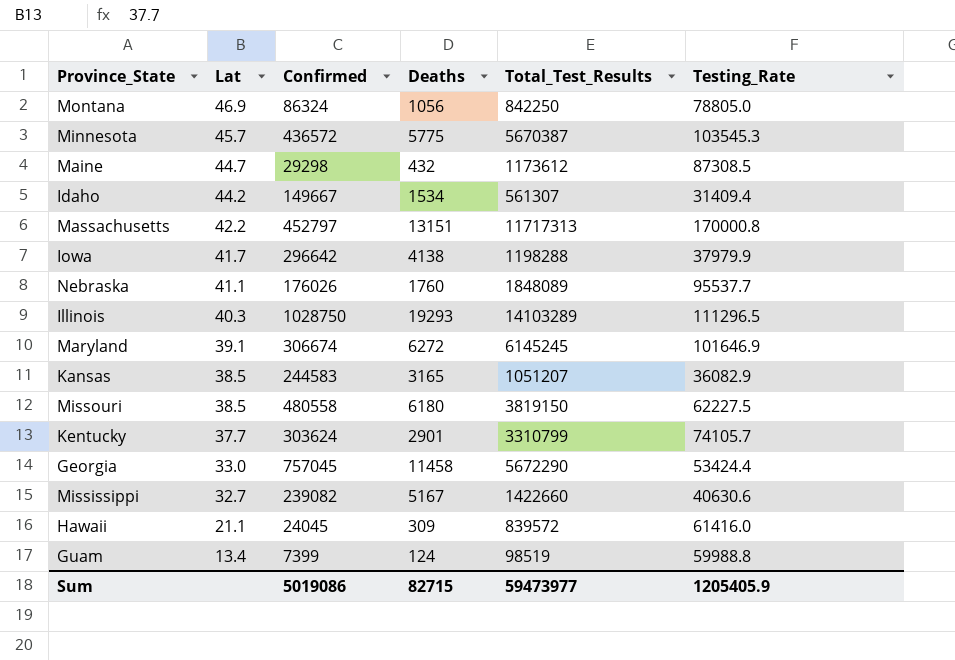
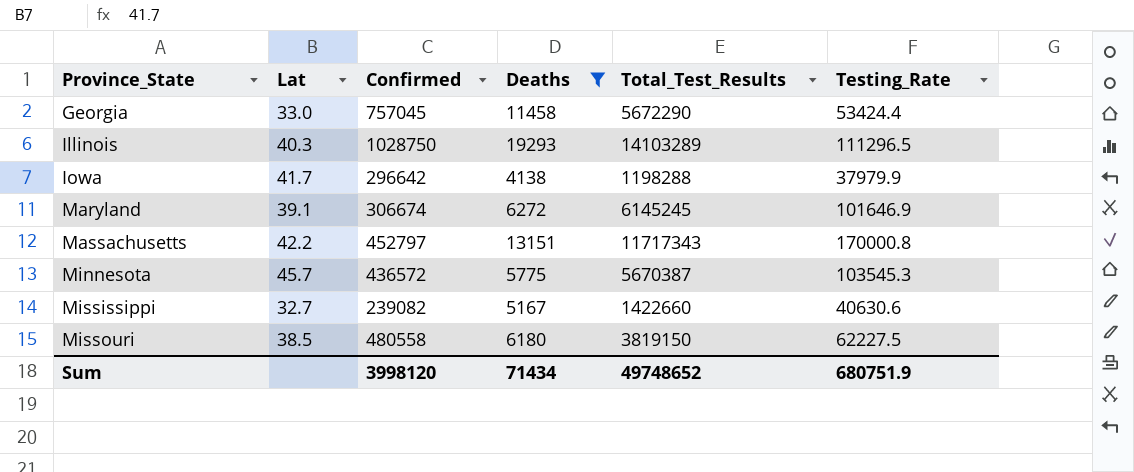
filter: none -> Deaths >= 4138
row order: Lat descending -> Province_State ascending
Massachusetts | Total_Test_Results: 11717313 -> 11717343
Sum | Confirmed: 5019086 -> 3998120
Sum | Deaths: 82715 -> 71434
Sum | Total_Test_Results: 59473977 -> 49748652
Sum | Testing_Rate: 1205405.9 -> 680751.9

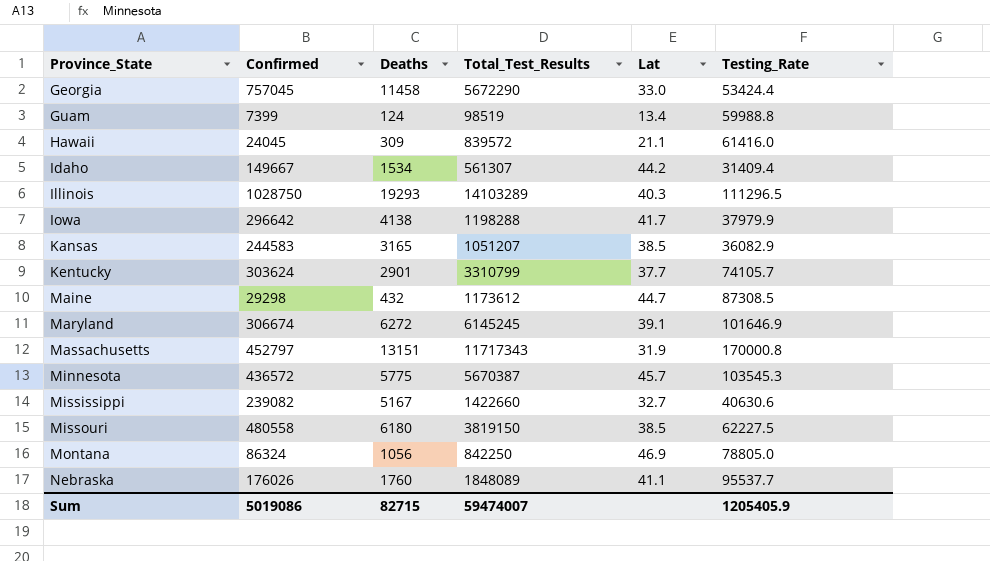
filter: Deaths >= 4138 -> none
column Lat | position: 2 -> 5
Massachusetts | Lat: 42.2 -> 31.9
Sum | Confirmed: 3998120 -> 5019086
Sum | Deaths: 71434 -> 82715
Sum | Total_Test_Results: 49748652 -> 59474007
Sum | Testing_Rate: 680751.9 -> 1205405.9

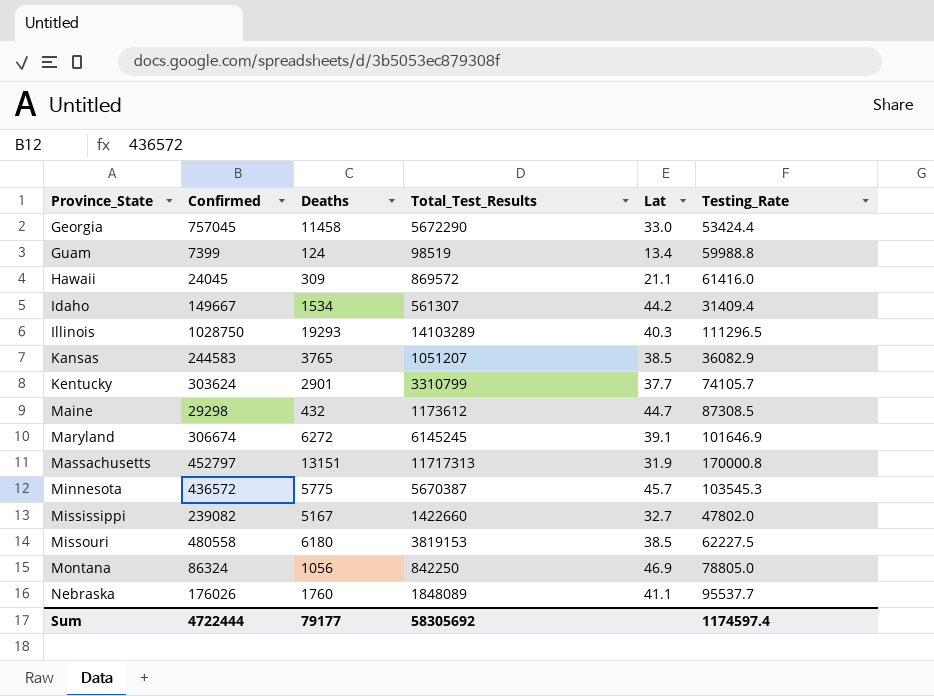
row Iowa: 296642 | 4138 | 1198288 | 41.7 | 37979.9 -> none
Hawaii | Total_Test_Results: 839572 -> 869572
Kansas | Deaths: 3165 -> 3765
Massachusetts | Total_Test_Results: 11717343 -> 11717313
Mississippi | Testing_Rate: 40630.6 -> 47802.0
Missouri | Total_Test_Results: 3819150 -> 3819153
Sum | Confirmed: 5019086 -> 4722444
Sum | Deaths: 82715 -> 79177
Sum | Total_Test_Results: 59474007 -> 58305692
Sum | Testing_Rate: 1205405.9 -> 1174597.4

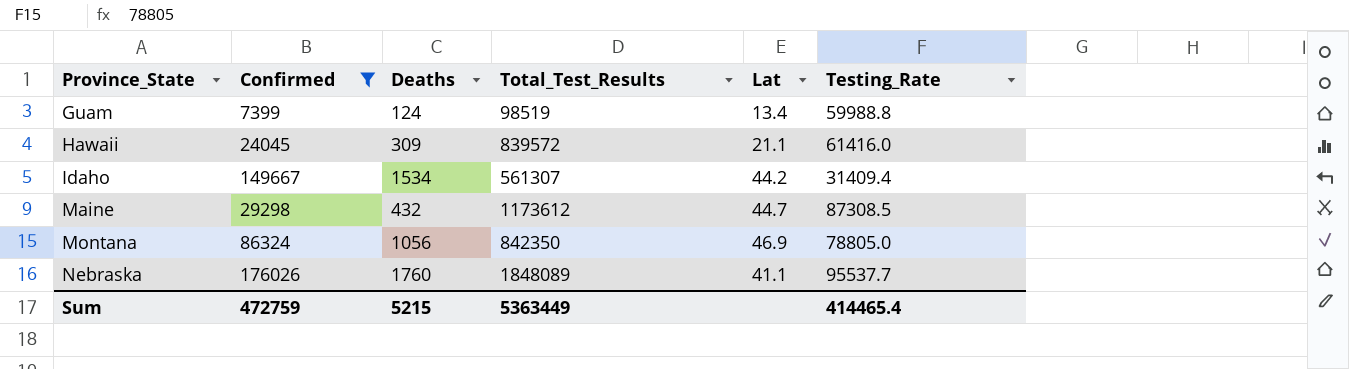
filter: none -> Confirmed <= 176026
Hawaii | Total_Test_Results: 869572 -> 839572
Montana | Total_Test_Results: 842250 -> 842350
Sum | Confirmed: 4722444 -> 472759
Sum | Deaths: 79177 -> 5215
Sum | Total_Test_Results: 58305692 -> 5363449
Sum | Testing_Rate: 1174597.4 -> 414465.4

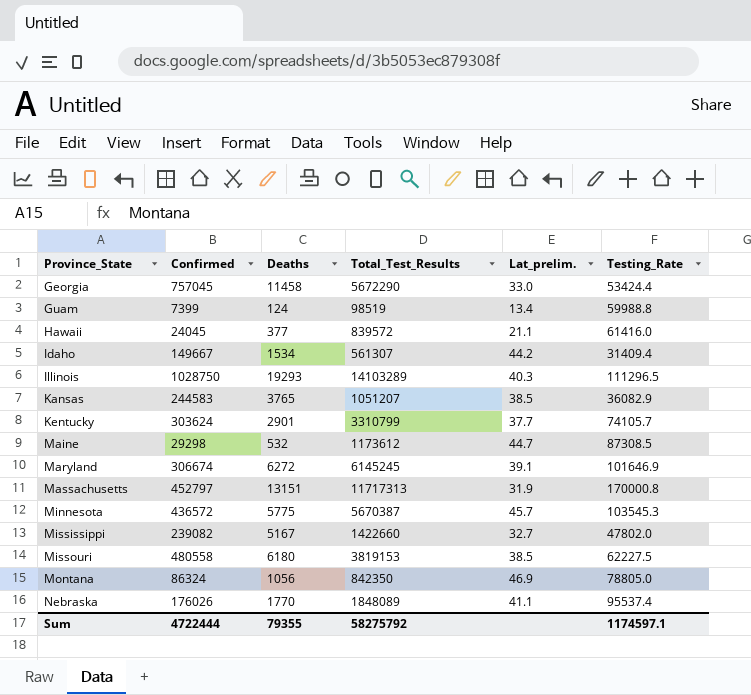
filter: Confirmed <= 176026 -> none
column name: Lat -> Lat_prelim.
Hawaii | Deaths: 309 -> 377
Maine | Deaths: 432 -> 532
Nebraska | Deaths: 1760 -> 1770
Nebraska | Testing_Rate: 95537.7 -> 95537.4
Sum | Confirmed: 472759 -> 4722444
Sum | Deaths: 5215 -> 79355
Sum | Total_Test_Results: 5363449 -> 58275792
Sum | Testing_Rate: 414465.4 -> 1174597.1

